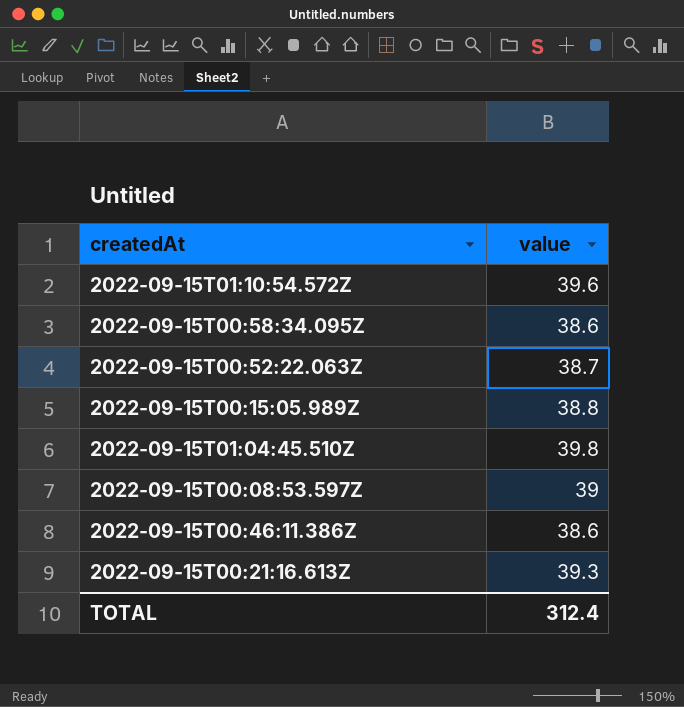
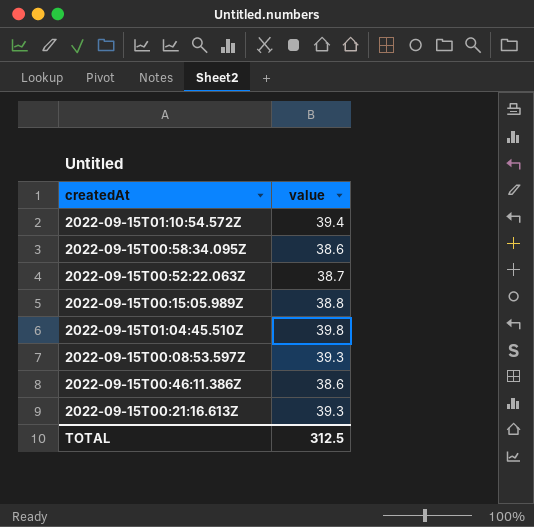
2022-09-15T01:10:54.572Z | value: 39.6 -> 39.4
2022-09-15T00:08:53.597Z | value: 39 -> 39.3
TOTAL | value: 312.4 -> 312.5

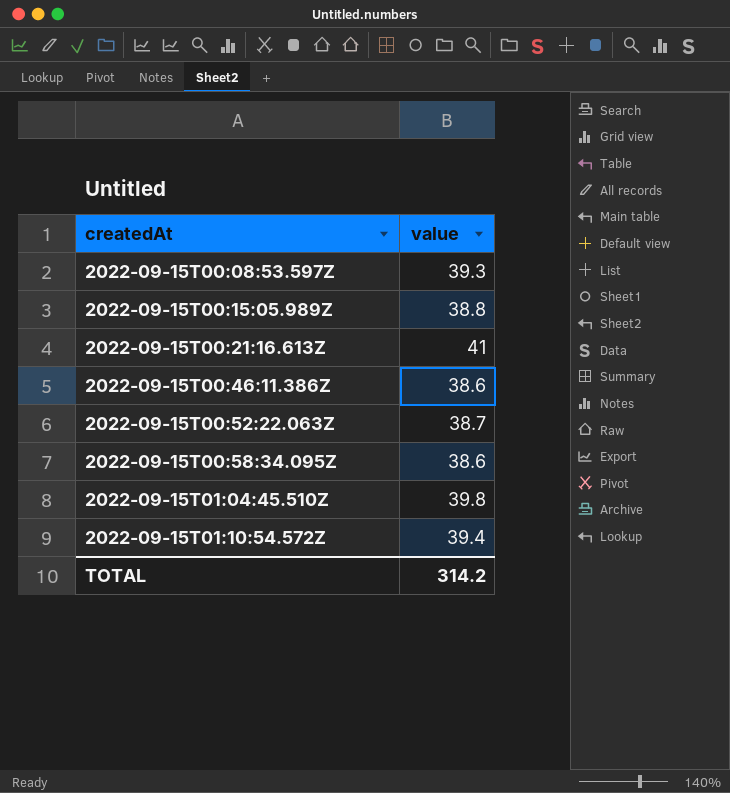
row order: none -> createdAt ascending
2022-09-15T00:21:16.613Z | value: 39.3 -> 41
TOTAL | value: 312.5 -> 314.2

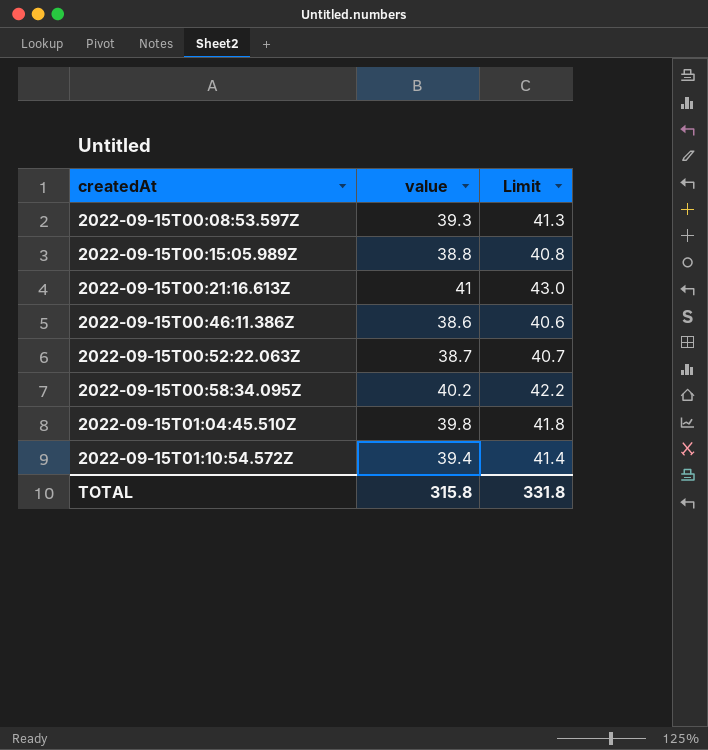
column Limit | formula: none -> [value] + 2
2022-09-15T00:58:34.095Z | value: 38.6 -> 40.2
TOTAL | value: 314.2 -> 315.8

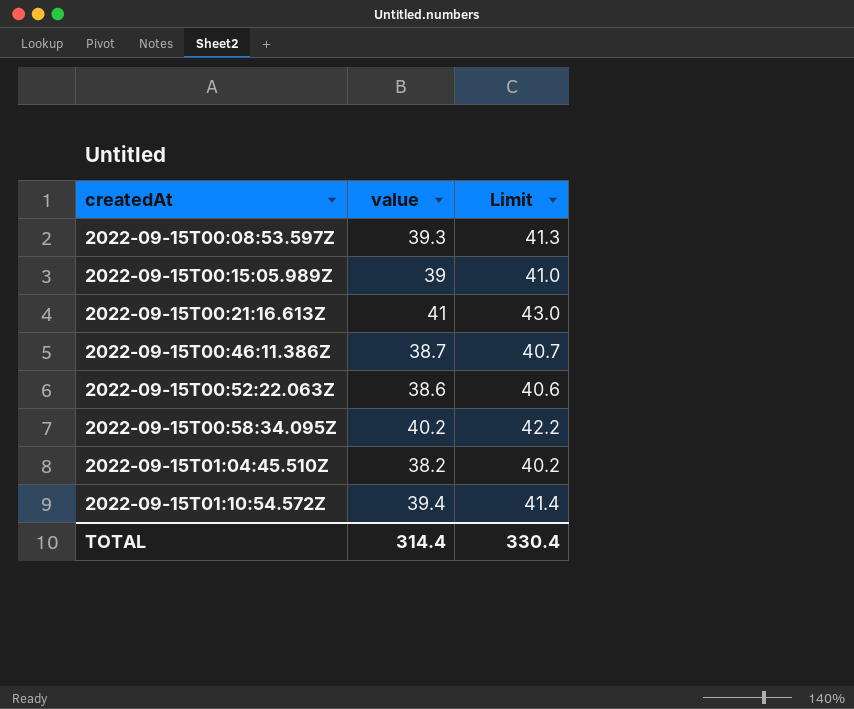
2022-09-15T00:15:05.989Z | value: 38.8 -> 39
2022-09-15T00:15:05.989Z | Limit: 40.8 -> 41.0
2022-09-15T00:46:11.386Z | value: 38.6 -> 38.7
2022-09-15T00:46:11.386Z | Limit: 40.6 -> 40.7
2022-09-15T00:52:22.063Z | value: 38.7 -> 38.6
2022-09-15T00:52:22.063Z | Limit: 40.7 -> 40.6
2022-09-15T01:04:45.510Z | value: 39.8 -> 38.2
2022-09-15T01:04:45.510Z | Limit: 41.8 -> 40.2
TOTAL | value: 315.8 -> 314.4
TOTAL | Limit: 331.8 -> 330.4

